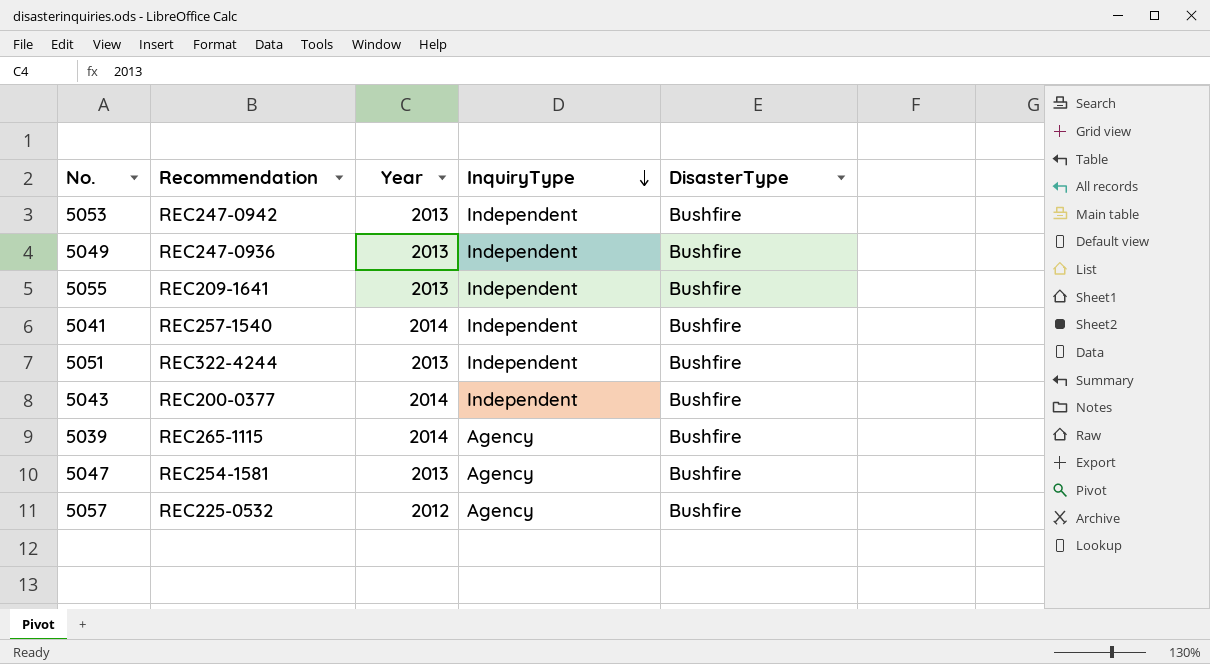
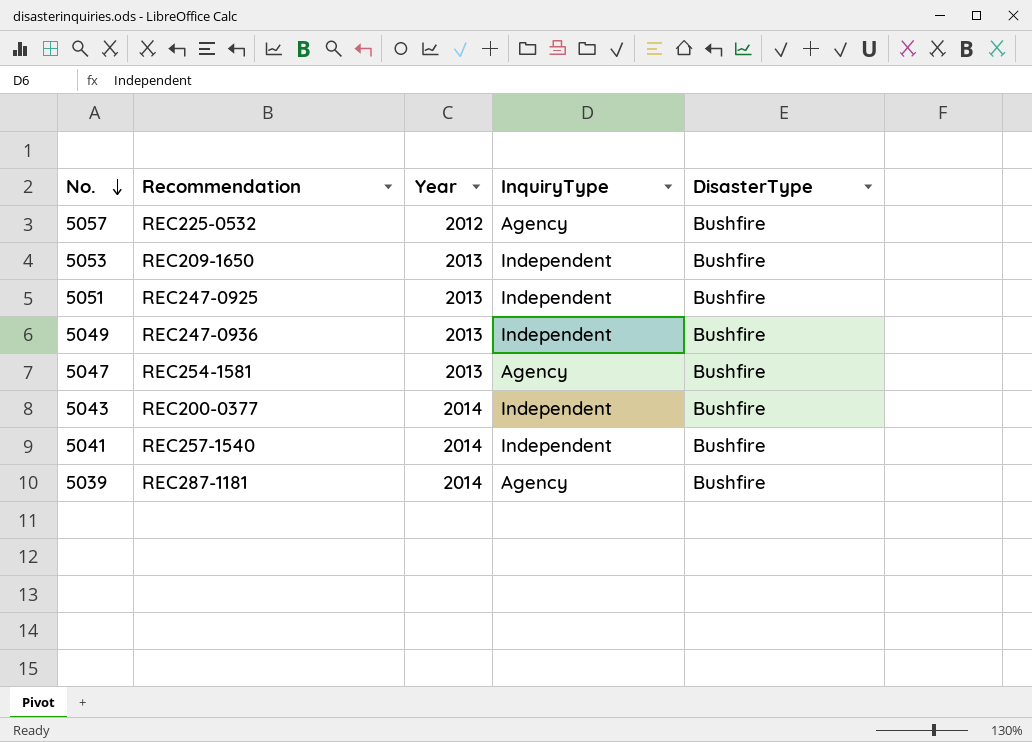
row order: InquiryType descending -> No. descending
row 5055: REC209-1641 | 2013 | Independent | Bushfire -> none
5053 | Recommendation: REC247-0942 -> REC209-1650
5051 | Recommendation: REC322-4244 -> REC247-0925
5039 | Recommendation: REC265-1115 -> REC287-1181

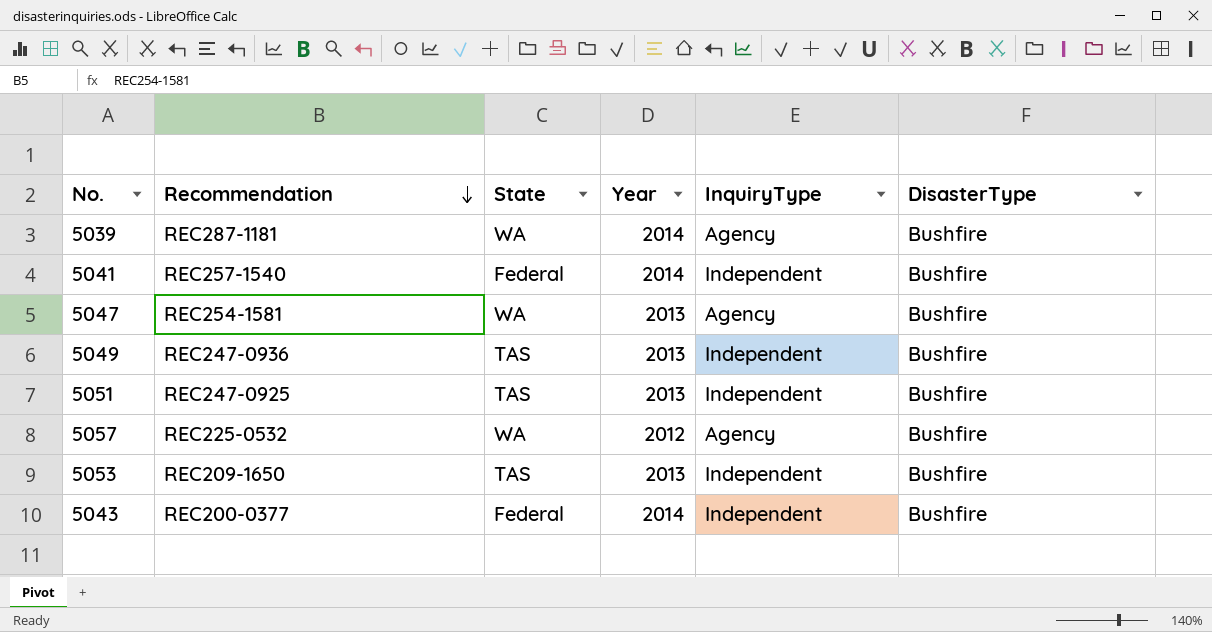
row order: No. descending -> Recommendation descending
column State | position: none -> 3

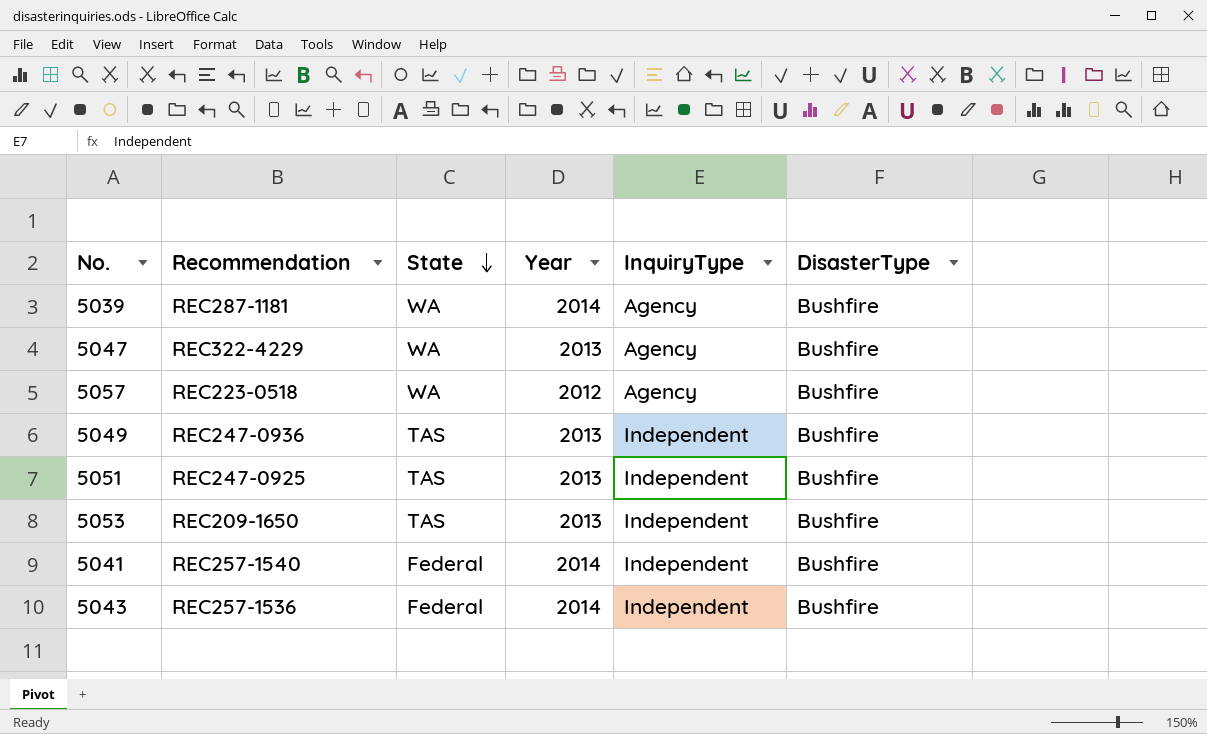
row order: Recommendation descending -> State descending
5047 | Recommendation: REC254-1581 -> REC322-4229
5057 | Recommendation: REC225-0532 -> REC223-0518
5043 | Recommendation: REC200-0377 -> REC257-1536

